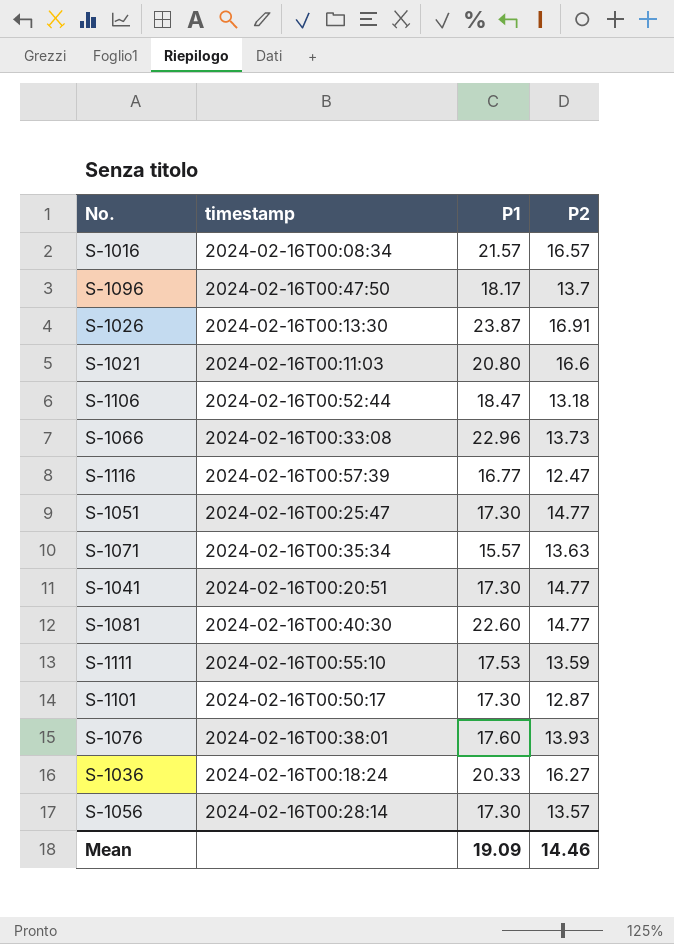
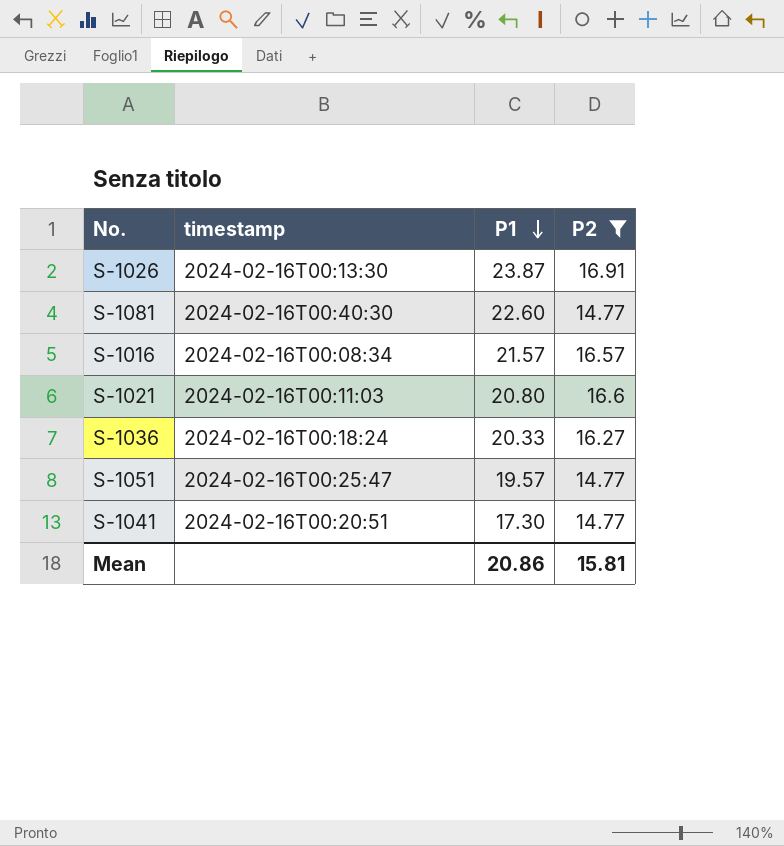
filter: none -> P2 >= 14.77
row order: none -> P1 descending
S-1051 | P1: 17.30 -> 19.57
Mean | P1: 19.09 -> 20.86
Mean | P2: 14.46 -> 15.81

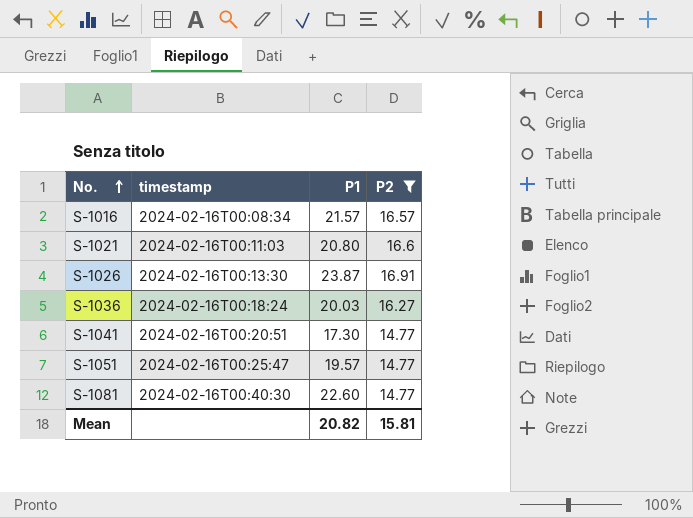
row order: P1 descending -> No. ascending
S-1036 | P1: 20.33 -> 20.03
Mean | P1: 20.86 -> 20.82

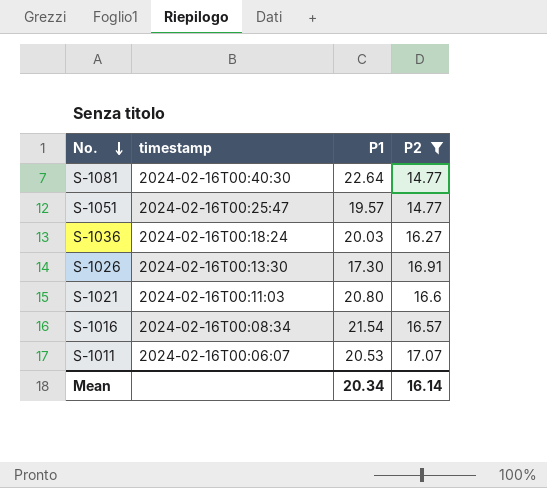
row order: No. ascending -> No. descending
row S-1041: 2024-02-16T00:20:51 | 17.30 | 14.77 -> none
S-1081 | P1: 22.60 -> 22.64
S-1026 | P1: 23.87 -> 17.30
S-1016 | P1: 21.57 -> 21.54
row S-1011: none -> 2024-02-16T00:06:07 | 20.53 | 17.07
Mean | P1: 20.82 -> 20.34
Mean | P2: 15.81 -> 16.14

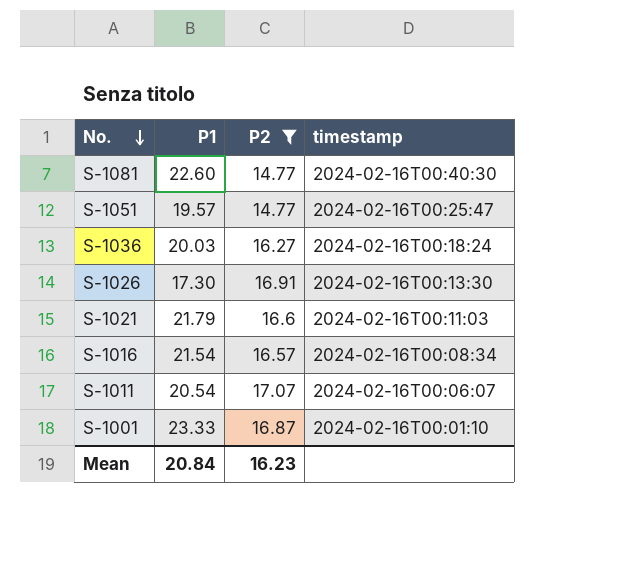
column timestamp | position: 2 -> 4
S-1081 | P1: 22.64 -> 22.60
S-1021 | P1: 20.80 -> 21.79
S-1011 | P1: 20.53 -> 20.54
row S-1001: none -> 23.33 | 16.87 | 2024-02-16T00:01:10
Mean | P1: 20.34 -> 20.84
Mean | P2: 16.14 -> 16.23

